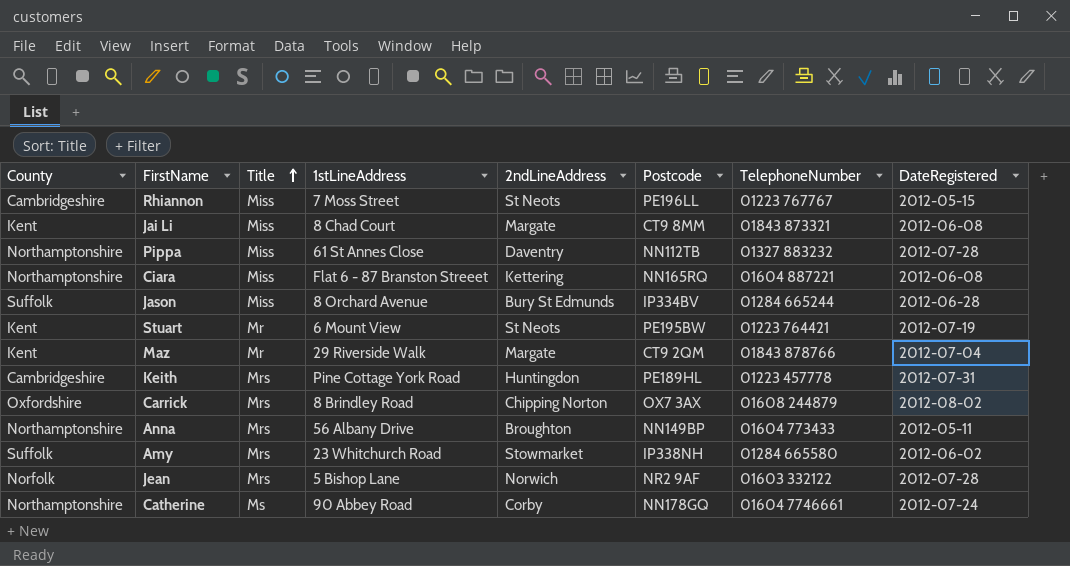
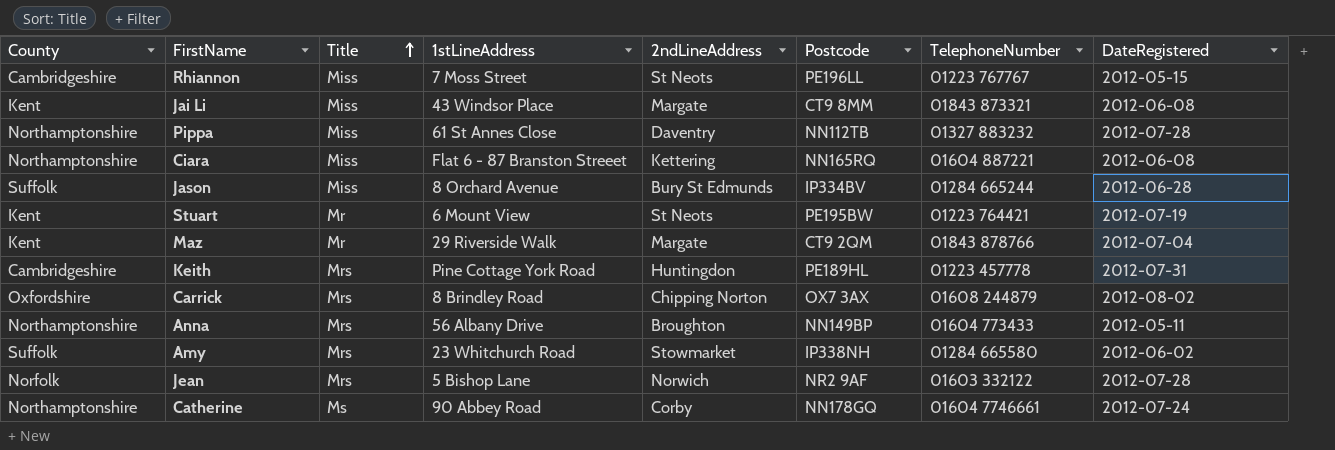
Jai Li | 1stLineAddress: 8 Chad Court -> 43 Windsor Place

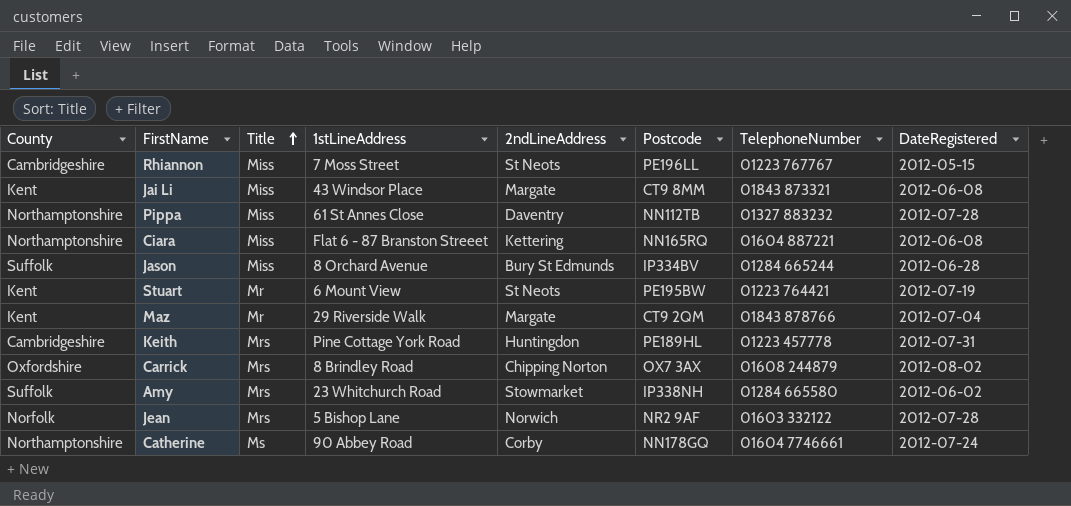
row Anna: Northamptonshire | Mrs | 56 Albany Drive | Broughton | NN149BP | 01604 773433 | 2012-05-11 -> none

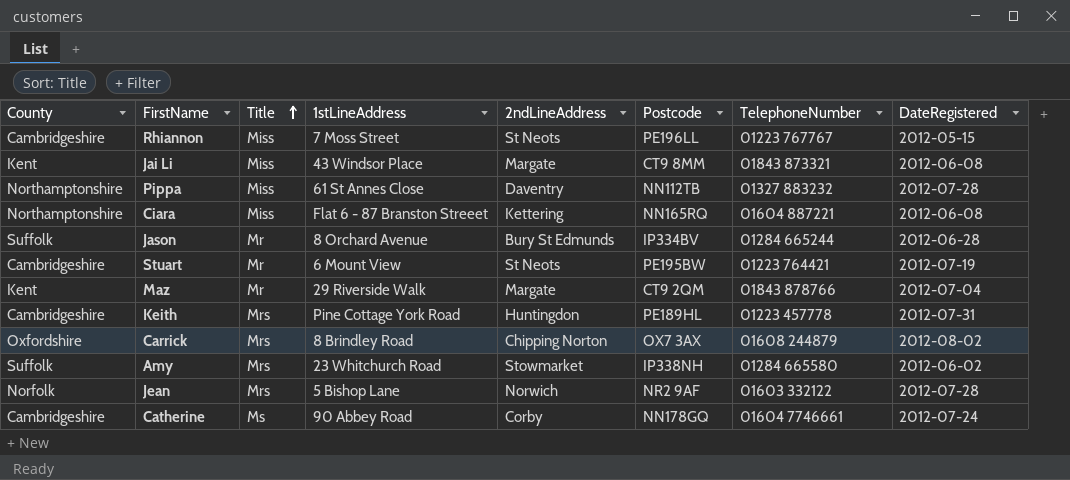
Jason | Title: Miss -> Mr
Stuart | County: Kent -> Cambridgeshire
Catherine | County: Northamptonshire -> Cambridgeshire

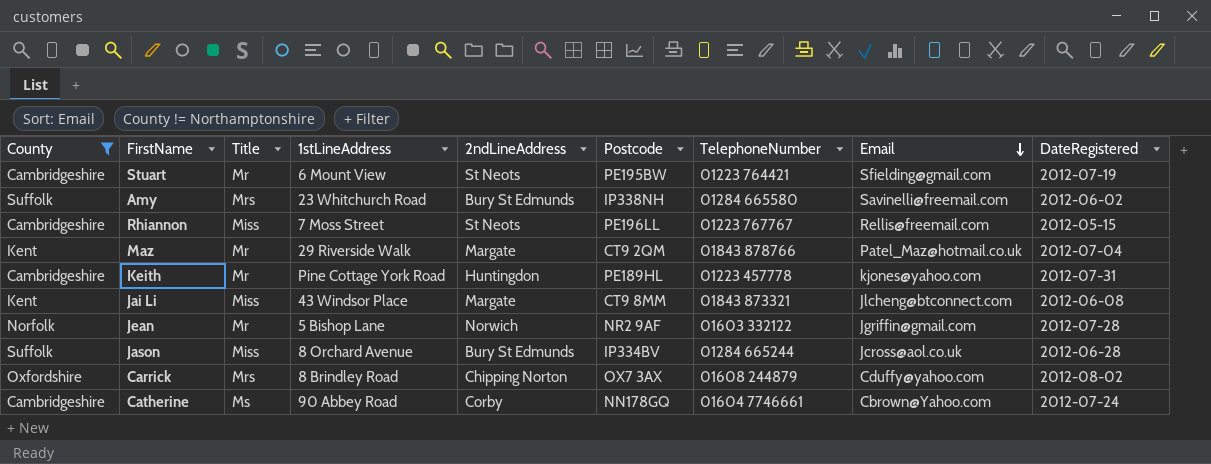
filter: none -> County != Northamptonshire
row order: Title ascending -> Email descending
column Email | position: none -> 8
Amy | 2ndLineAddress: Stowmarket -> Bury St Edmunds
Keith | Title: Mrs -> Mr
Jean | Title: Mrs -> Mr
Jason | Title: Mr -> Miss

